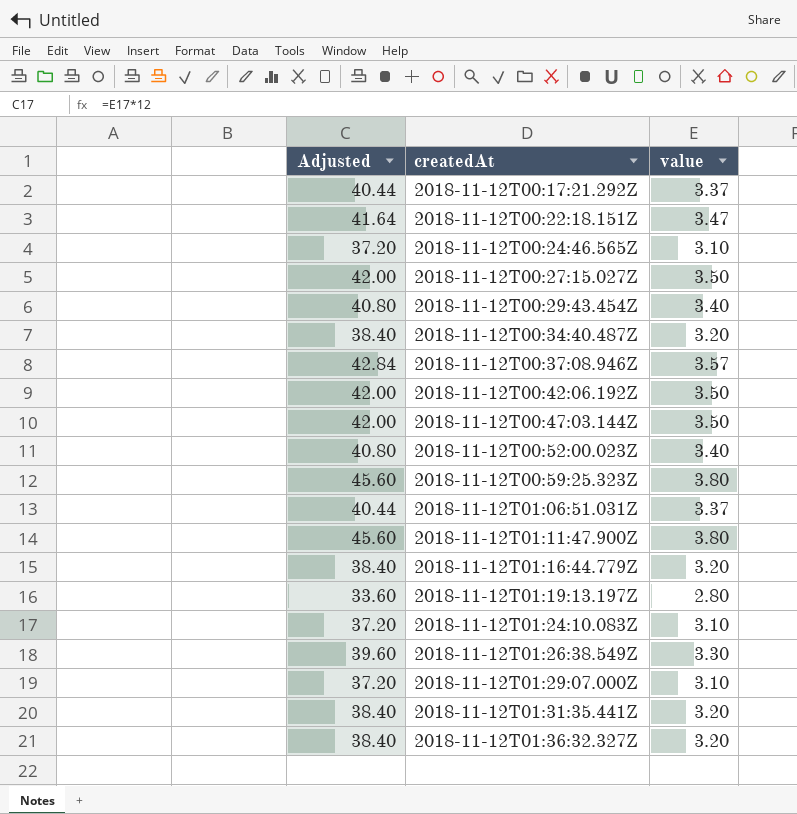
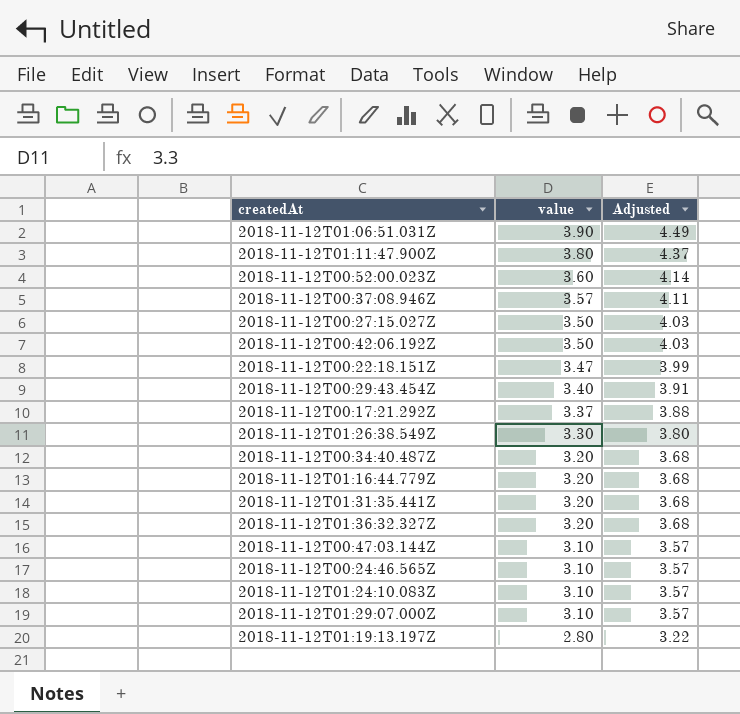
row order: createdAt ascending -> value descending
column Adjusted | formula: [value] * 12 -> [value] * 1.15
column Adjusted | position: 1 -> 3
row 2018-11-12T00:59:25.323Z: 45.60 | 3.80 -> none
2018-11-12T01:06:51.031Z | value: 3.37 -> 3.90
2018-11-12T00:52:00.023Z | value: 3.40 -> 3.60
2018-11-12T00:47:03.144Z | value: 3.50 -> 3.10

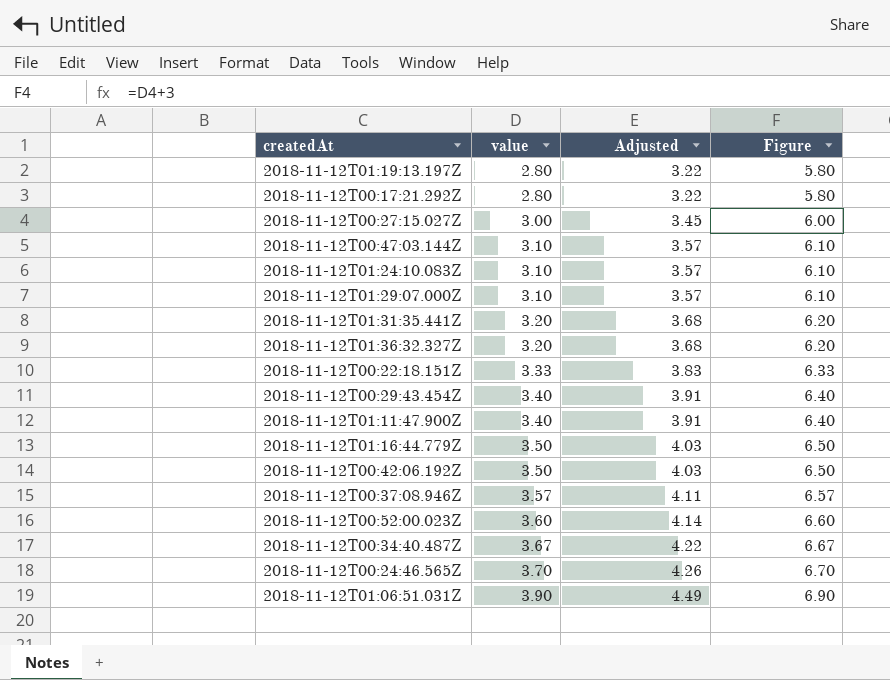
row order: value descending -> value ascending
column Figure | formula: none -> [value] + 3
row 2018-11-12T01:26:38.549Z: 3.30 | 3.80 -> none
2018-11-12T00:17:21.292Z | value: 3.37 -> 2.80
2018-11-12T00:17:21.292Z | Adjusted: 3.88 -> 3.22
2018-11-12T00:27:15.027Z | value: 3.50 -> 3.00
2018-11-12T00:27:15.027Z | Adjusted: 4.03 -> 3.45
2018-11-12T00:22:18.151Z | value: 3.47 -> 3.33
2018-11-12T00:22:18.151Z | Adjusted: 3.99 -> 3.83
2018-11-12T01:11:47.900Z | value: 3.80 -> 3.40
2018-11-12T01:11:47.900Z | Adjusted: 4.37 -> 3.91
2018-11-12T01:16:44.779Z | value: 3.20 -> 3.50
2018-11-12T01:16:44.779Z | Adjusted: 3.68 -> 4.03
2018-11-12T00:34:40.487Z | value: 3.20 -> 3.67
2018-11-12T00:34:40.487Z | Adjusted: 3.68 -> 4.22
2018-11-12T00:24:46.565Z | value: 3.10 -> 3.70
2018-11-12T00:24:46.565Z | Adjusted: 3.57 -> 4.26

